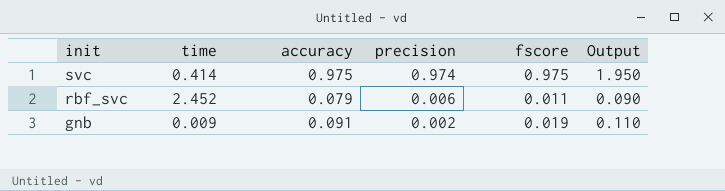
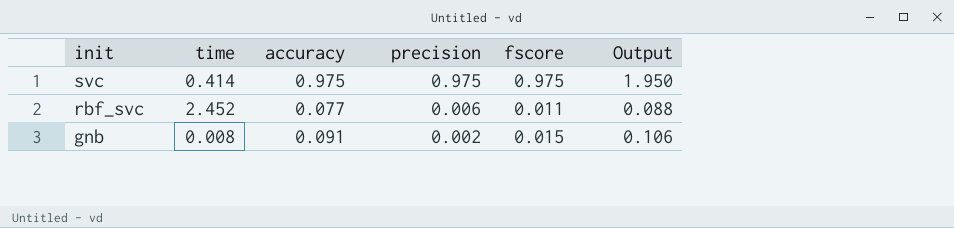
svc | precision: 0.974 -> 0.975
rbf_svc | accuracy: 0.079 -> 0.077
rbf_svc | Output: 0.090 -> 0.088
gnb | time: 0.009 -> 0.008
gnb | fscore: 0.019 -> 0.015
gnb | Output: 0.110 -> 0.106

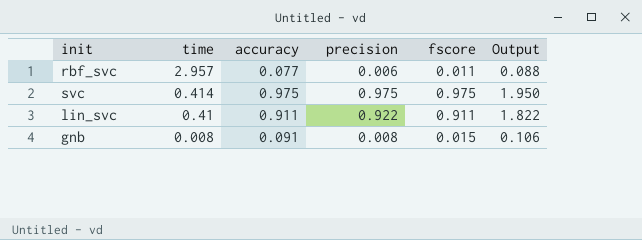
row order: init descending -> time descending
rbf_svc | time: 2.452 -> 2.957
row lin_svc: none -> 0.41 | 0.911 | 0.922 | 0.911 | 1.822
gnb | precision: 0.002 -> 0.008

